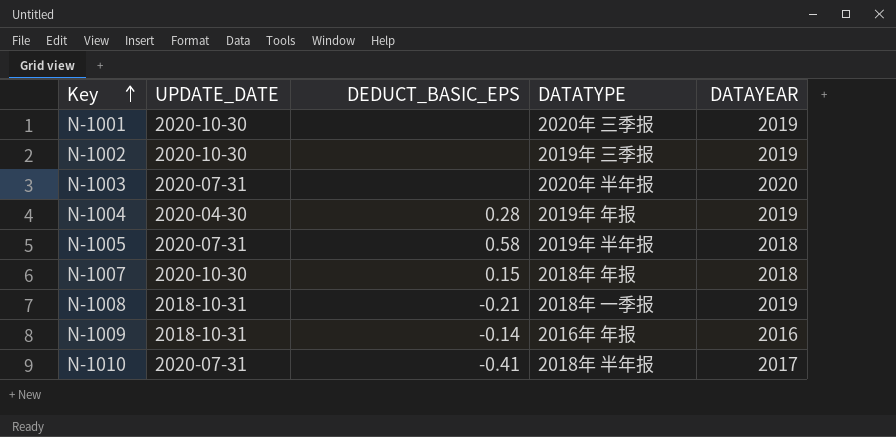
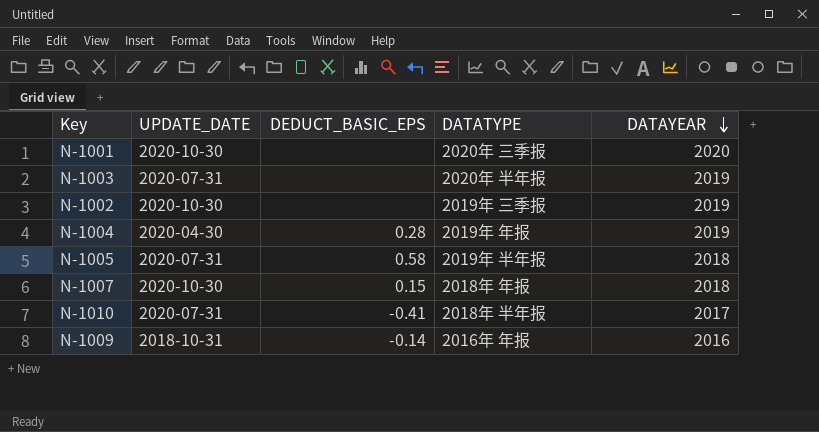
row order: Key ascending -> DATAYEAR descending
row N-1008: 2018-10-31 | -0.21 | 2018年 一季报 | 2019 -> none
N-1001 | DATAYEAR: 2019 -> 2020
N-1003 | DATAYEAR: 2020 -> 2019

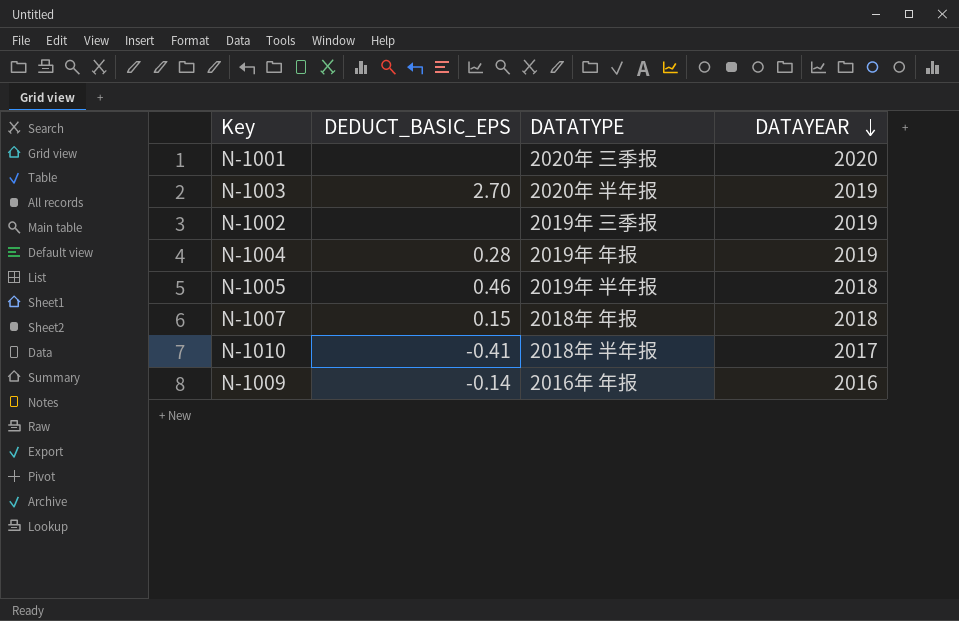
column UPDATE_DATE | position: 2 -> none
N-1003 | DEDUCT_BASIC_EPS: none -> 2.70
N-1005 | DEDUCT_BASIC_EPS: 0.58 -> 0.46

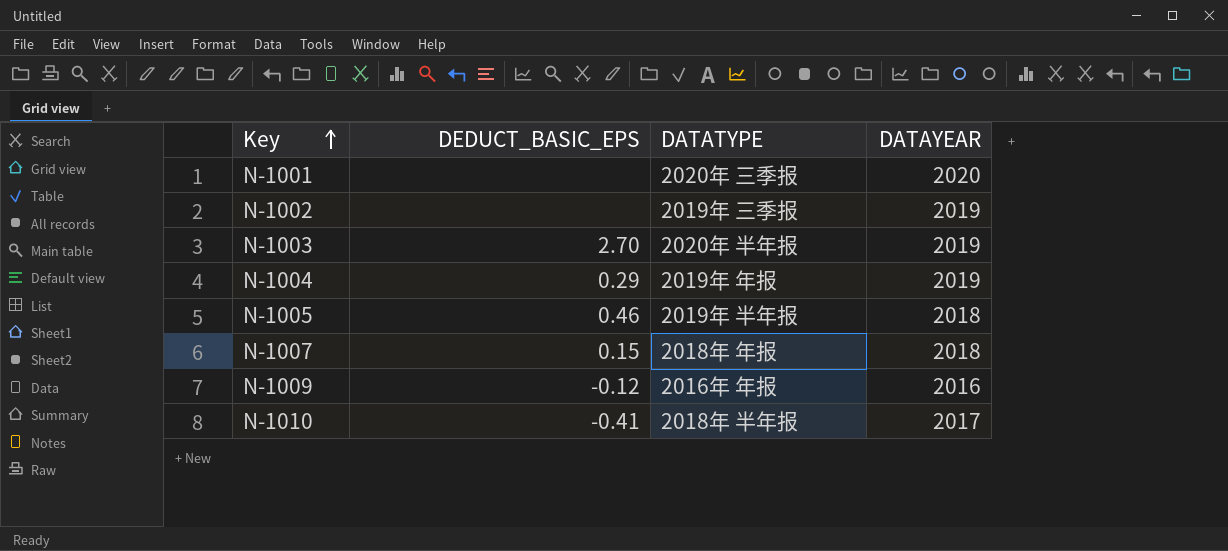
row order: DATAYEAR descending -> Key ascending
N-1004 | DEDUCT_BASIC_EPS: 0.28 -> 0.29
N-1009 | DEDUCT_BASIC_EPS: -0.14 -> -0.12

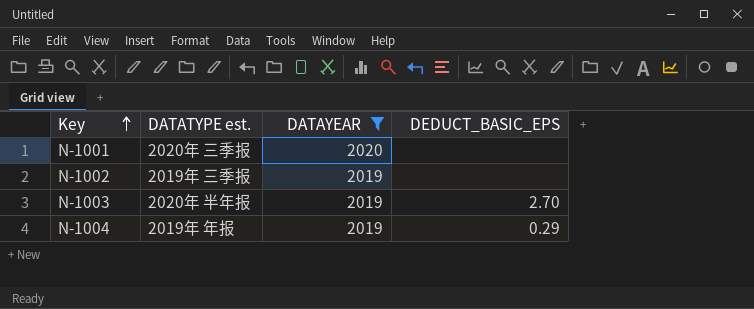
filter: none -> DATAYEAR >= 2019
column name: DATATYPE -> DATATYPE est.
column DEDUCT_BASIC_EPS | position: 2 -> 4

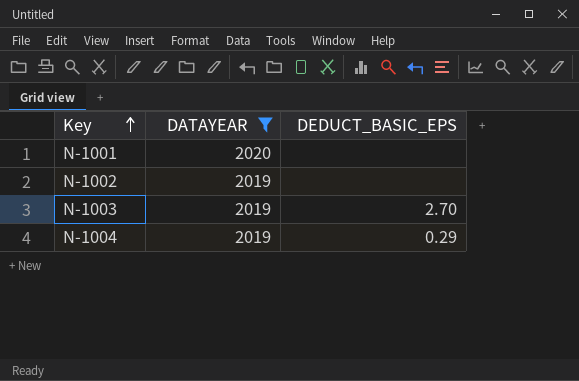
column DATATYPE est. | position: 2 -> none

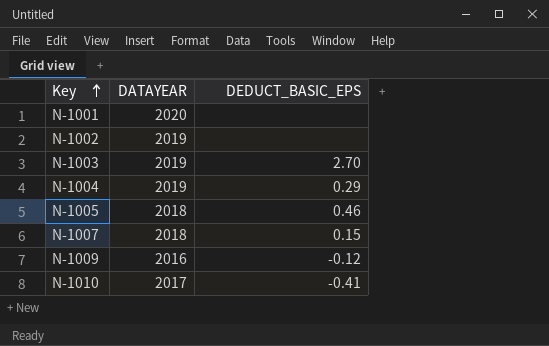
filter: DATAYEAR >= 2019 -> none

